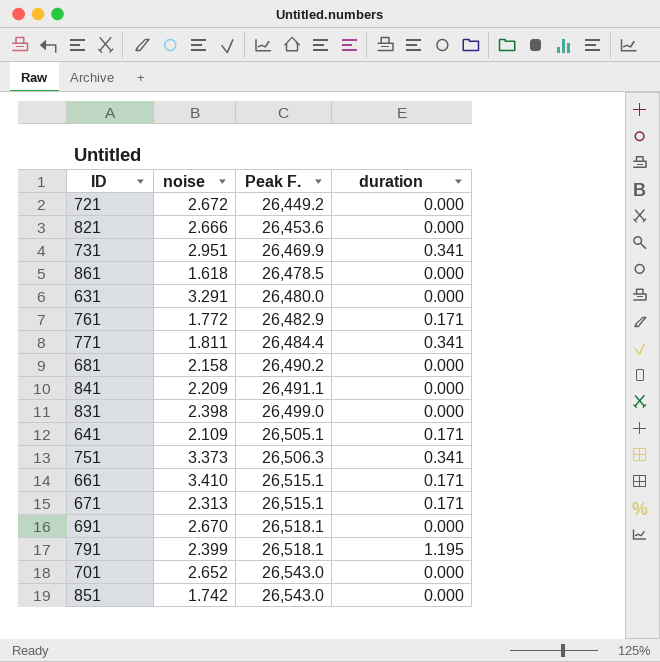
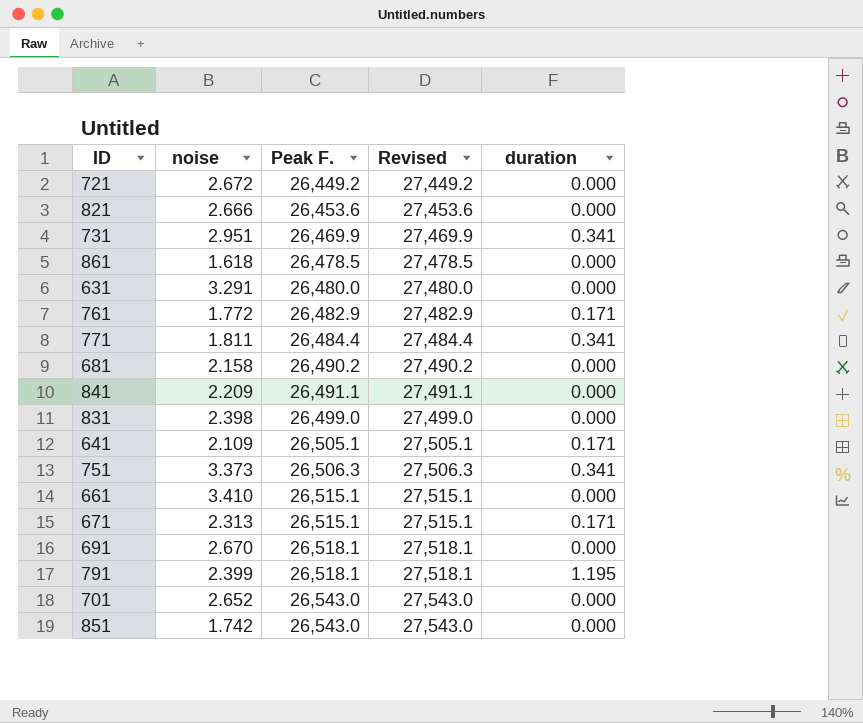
column Revised | formula: none -> [Peak F.] + 1000
661 | duration: 0.171 -> 0.000

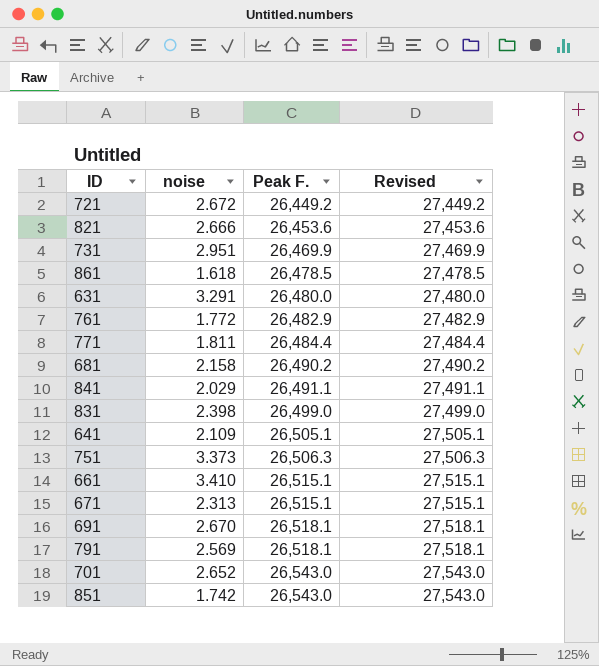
column duration | position: 5 -> none
841 | noise: 2.209 -> 2.029
791 | noise: 2.399 -> 2.569

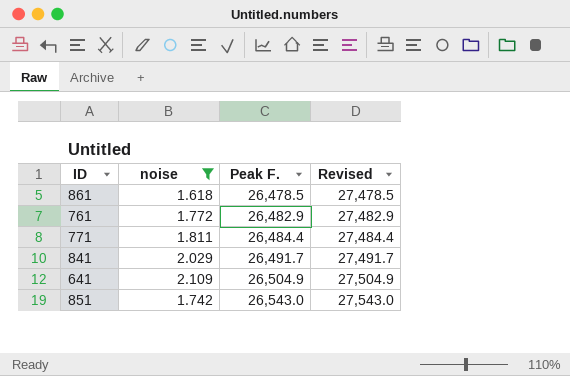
filter: none -> noise <= 2.109
841 | Peak F.: 26,491.1 -> 26,491.7
841 | Revised: 27,491.1 -> 27,491.7
641 | Peak F.: 26,505.1 -> 26,504.9
641 | Revised: 27,505.1 -> 27,504.9

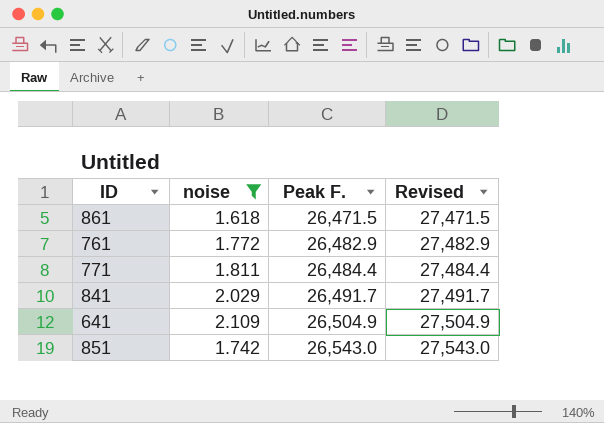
861 | Peak F.: 26,478.5 -> 26,471.5
861 | Revised: 27,478.5 -> 27,471.5

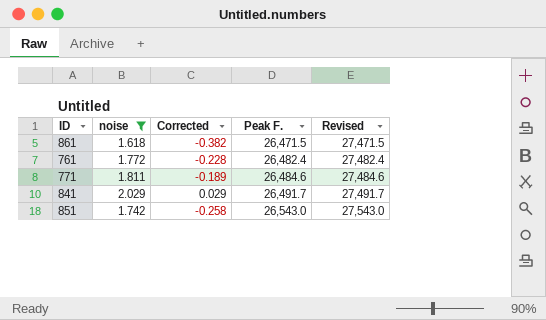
column Corrected | formula: none -> [noise] - 2
row 641: 2.109 | 26,504.9 | 27,504.9 -> none
761 | Peak F.: 26,482.9 -> 26,482.4
761 | Revised: 27,482.9 -> 27,482.4
771 | Peak F.: 26,484.4 -> 26,484.6
771 | Revised: 27,484.4 -> 27,484.6

